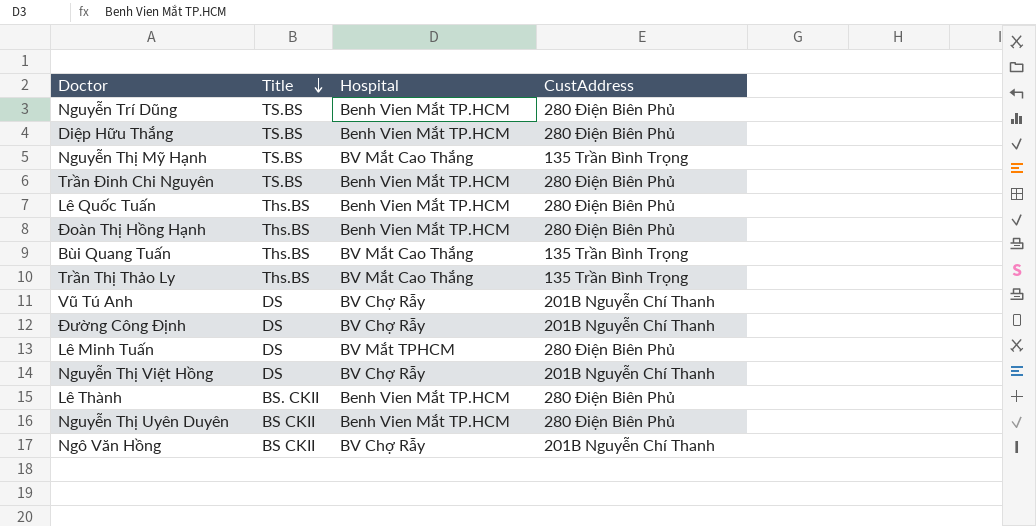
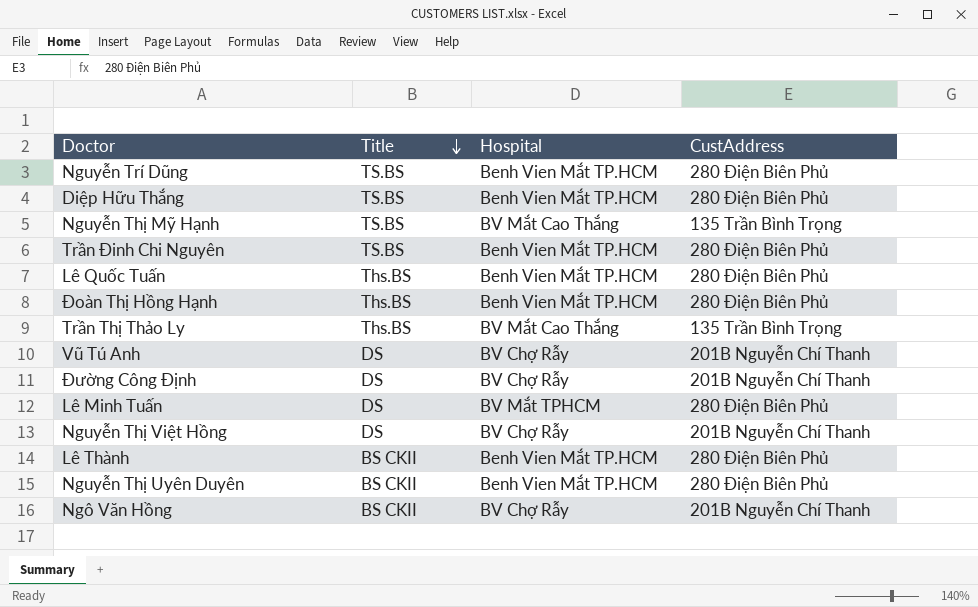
row Bùi Quang Tuấn: Ths.BS | BV Mắt Cao Thắng | 135 Trần Bình Trọng -> none
Lê Thành | Title: BS. CKII -> BS CKII

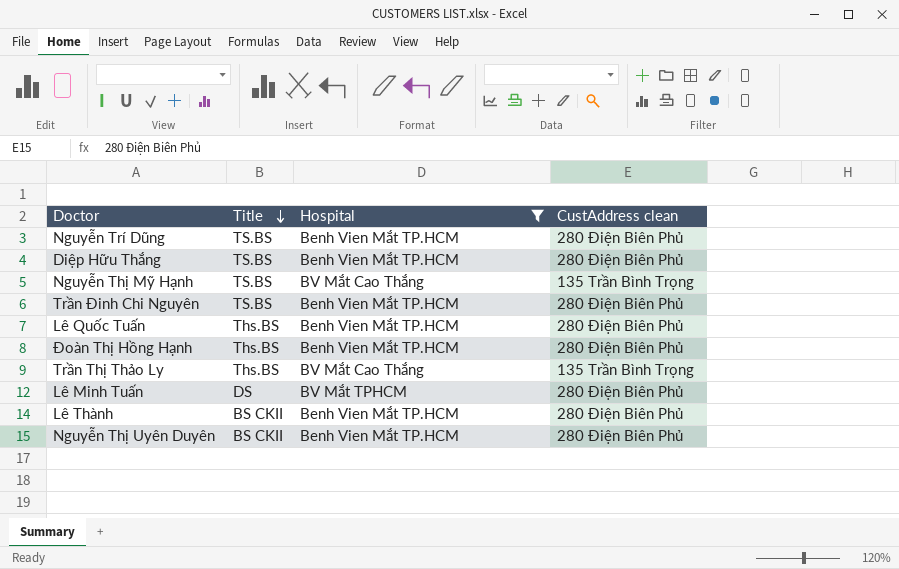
filter: none -> Hospital != BV Chợ Rẫy
column name: CustAddress -> CustAddress clean

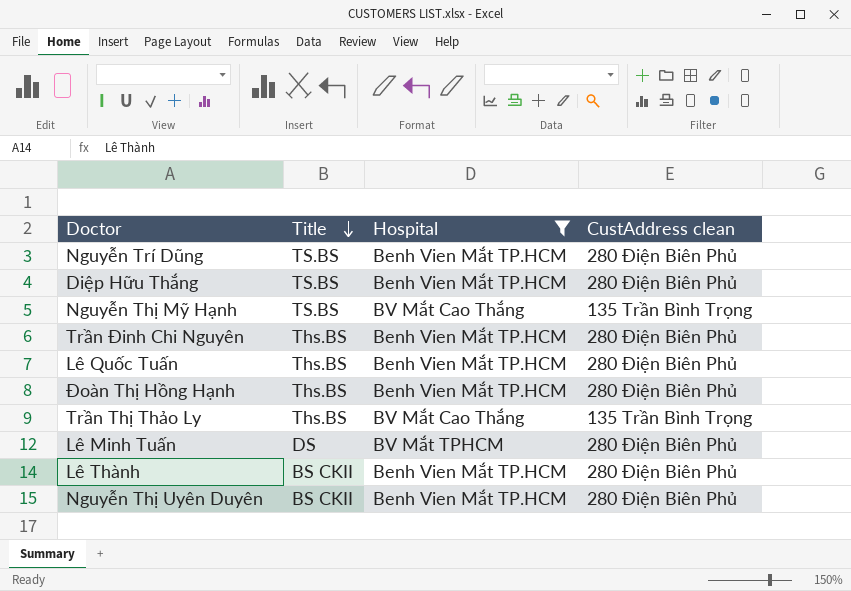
Trần Đinh Chi Nguyên | Title: TS.BS -> Ths.BS

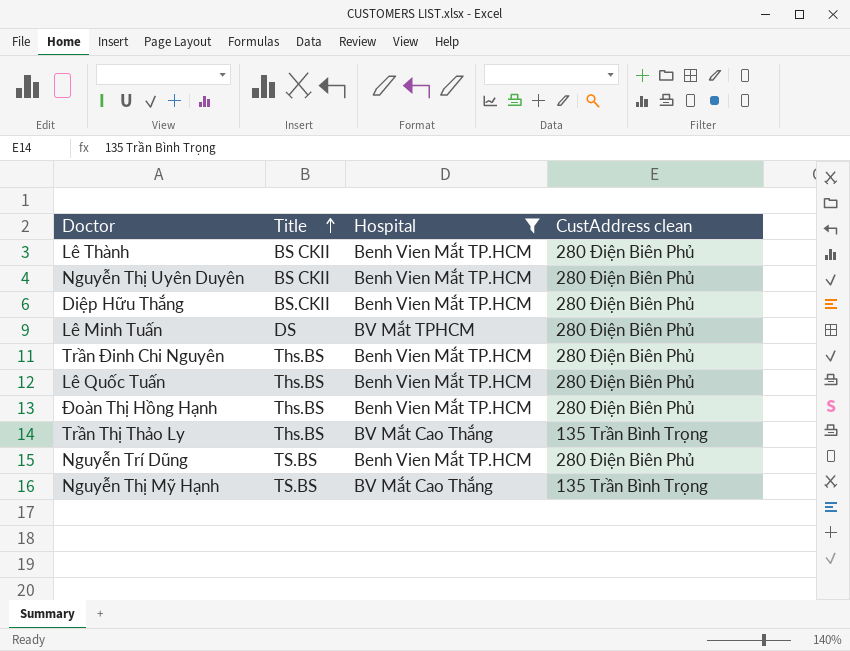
row order: Title descending -> Title ascending
Diệp Hữu Thắng | Title: TS.BS -> BS.CKII

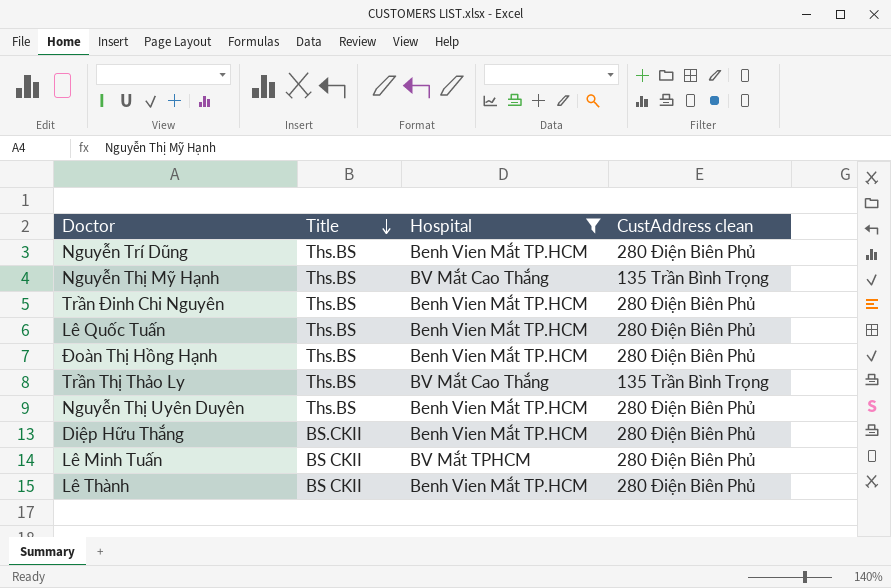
row order: Title ascending -> Title descending
Nguyễn Trí Dũng | Title: TS.BS -> Ths.BS
Nguyễn Thị Mỹ Hạnh | Title: TS.BS -> Ths.BS
Nguyễn Thị Uyên Duyên | Title: BS CKII -> Ths.BS
Lê Minh Tuấn | Title: DS -> BS CKII

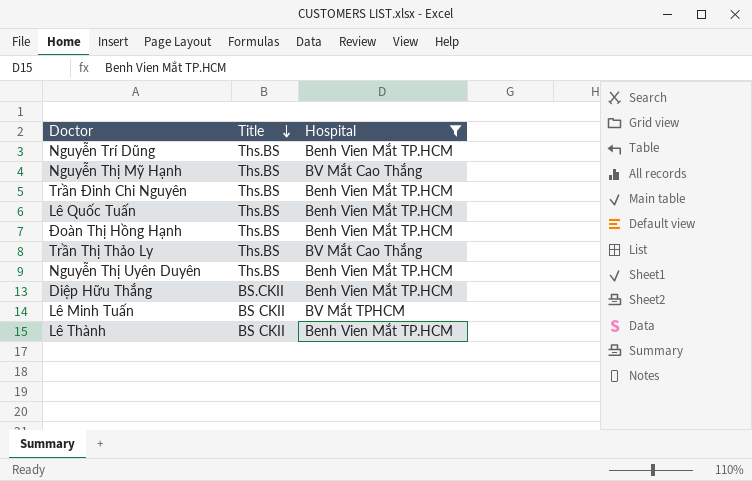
column CustAddress clean | position: 4 -> none

